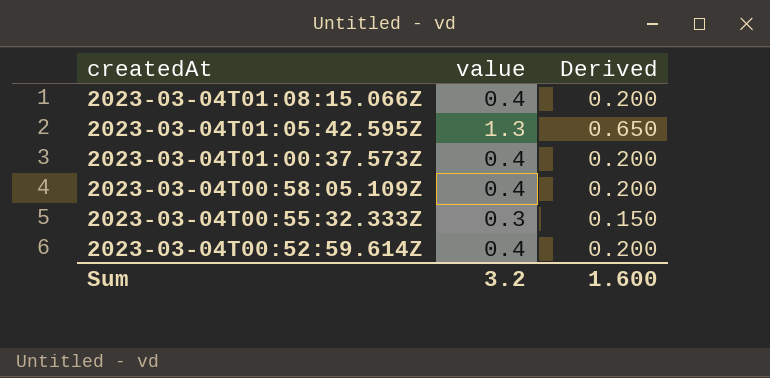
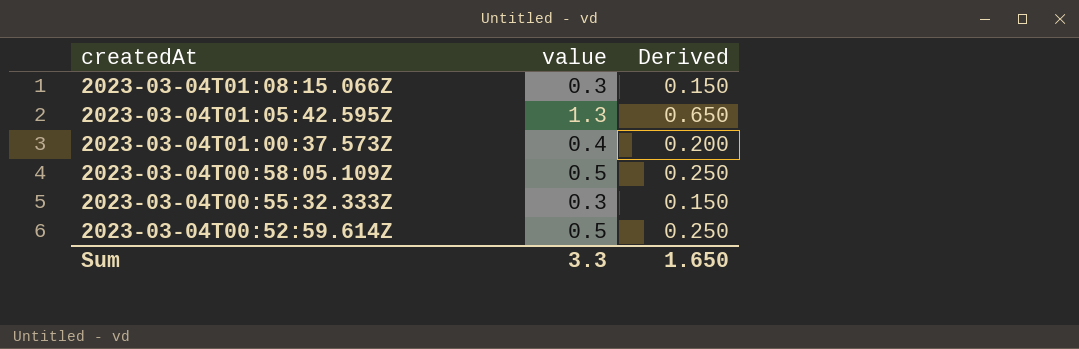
2023-03-04T01:08:15.066Z | value: 0.4 -> 0.3
2023-03-04T01:08:15.066Z | Derived: 0.200 -> 0.150
2023-03-04T00:58:05.109Z | value: 0.4 -> 0.5
2023-03-04T00:58:05.109Z | Derived: 0.200 -> 0.250
2023-03-04T00:52:59.614Z | value: 0.4 -> 0.5
2023-03-04T00:52:59.614Z | Derived: 0.200 -> 0.250
Sum | value: 3.2 -> 3.3
Sum | Derived: 1.600 -> 1.650

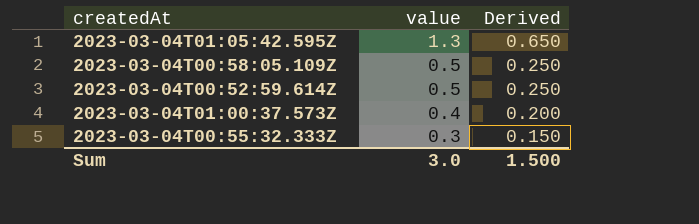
row order: createdAt descending -> value descending
row 2023-03-04T01:08:15.066Z: 0.3 | 0.150 -> none
Sum | value: 3.3 -> 3.0
Sum | Derived: 1.650 -> 1.500

